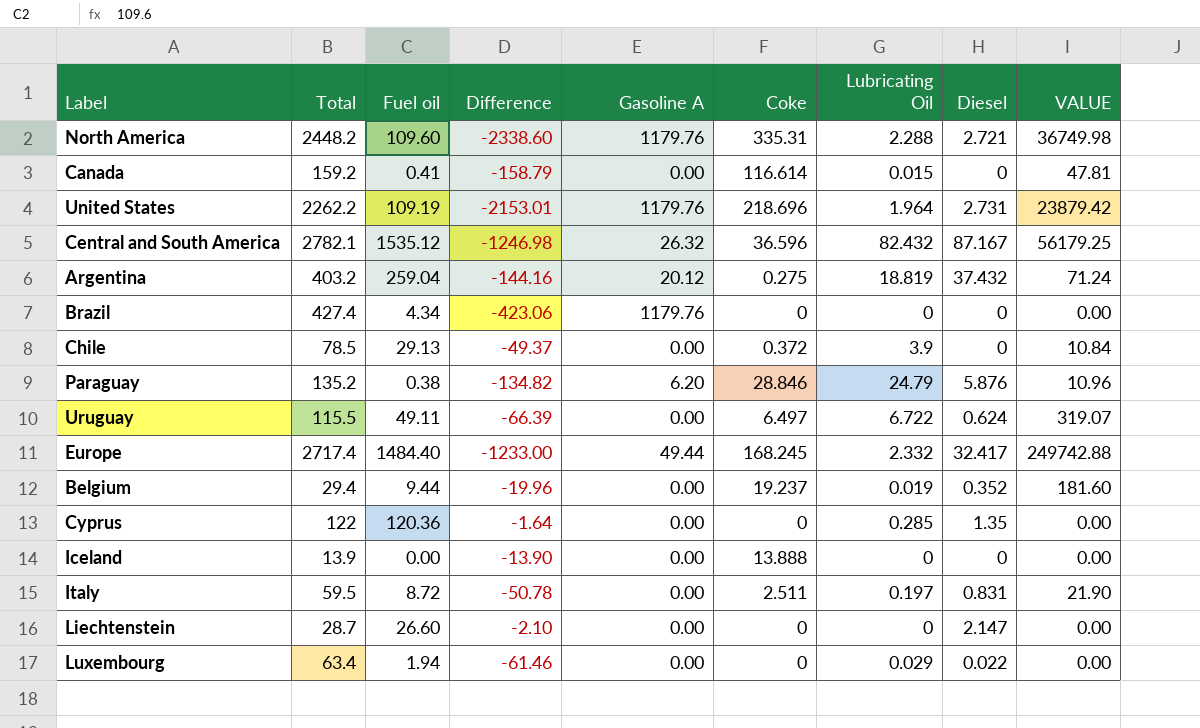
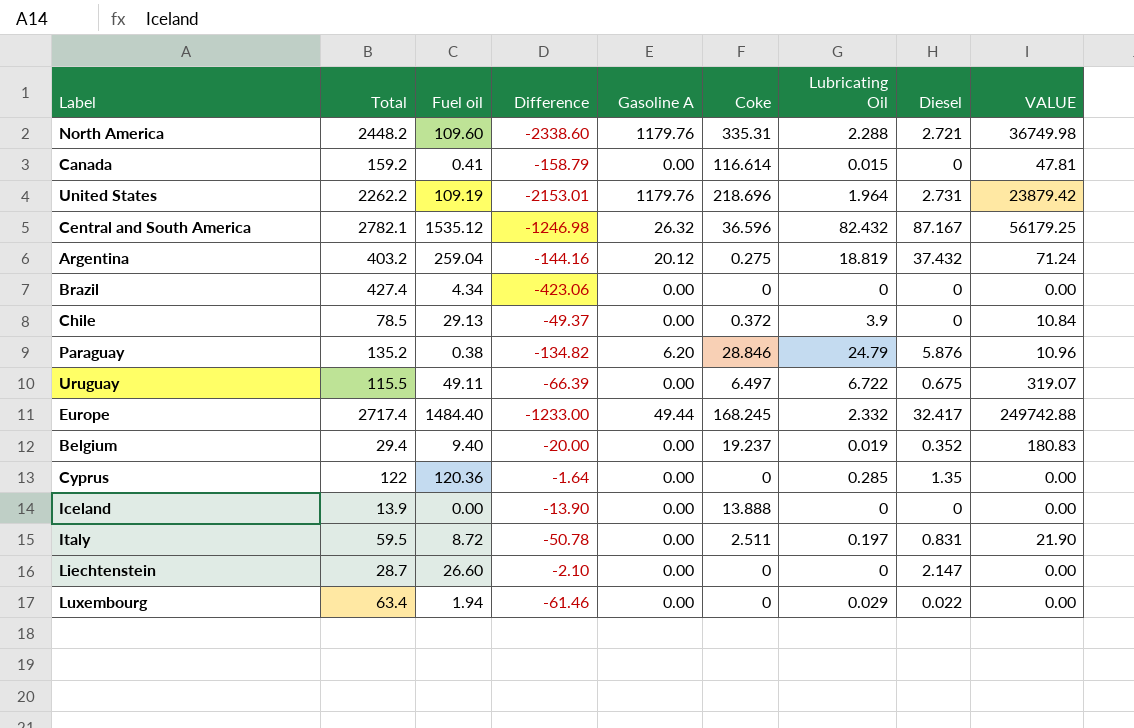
Brazil | Gasoline A: 1179.76 -> 0.00
Uruguay | Diesel: 0.624 -> 0.675
Belgium | Fuel oil: 9.44 -> 9.40
Belgium | Difference: -19.96 -> -20.00
Belgium | VALUE: 181.60 -> 180.83

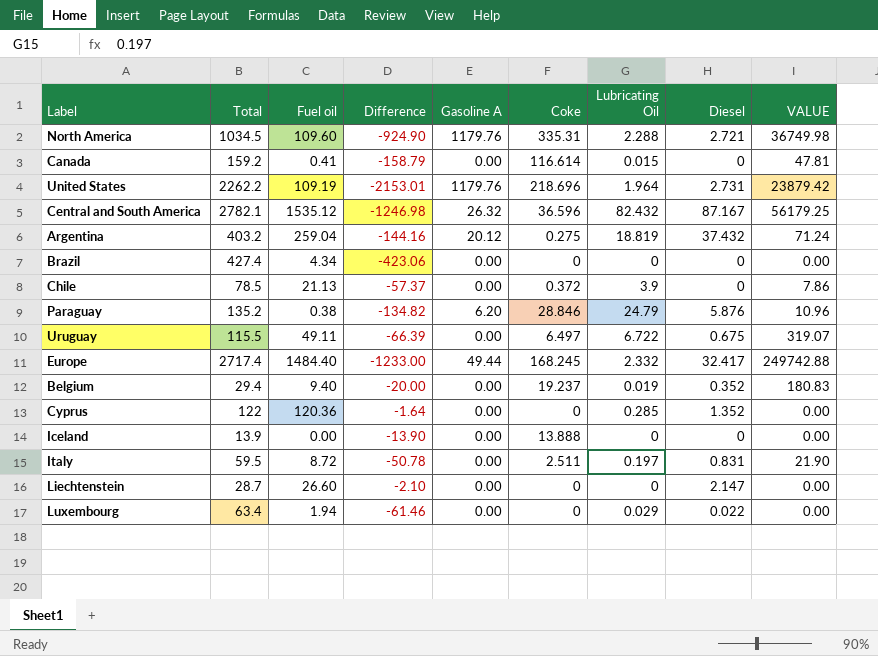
North America | Total: 2448.2 -> 1034.5
North America | Difference: -2338.60 -> -924.90
Chile | Fuel oil: 29.13 -> 21.13
Chile | Difference: -49.37 -> -57.37
Chile | VALUE: 10.84 -> 7.86
Cyprus | Diesel: 1.35 -> 1.352

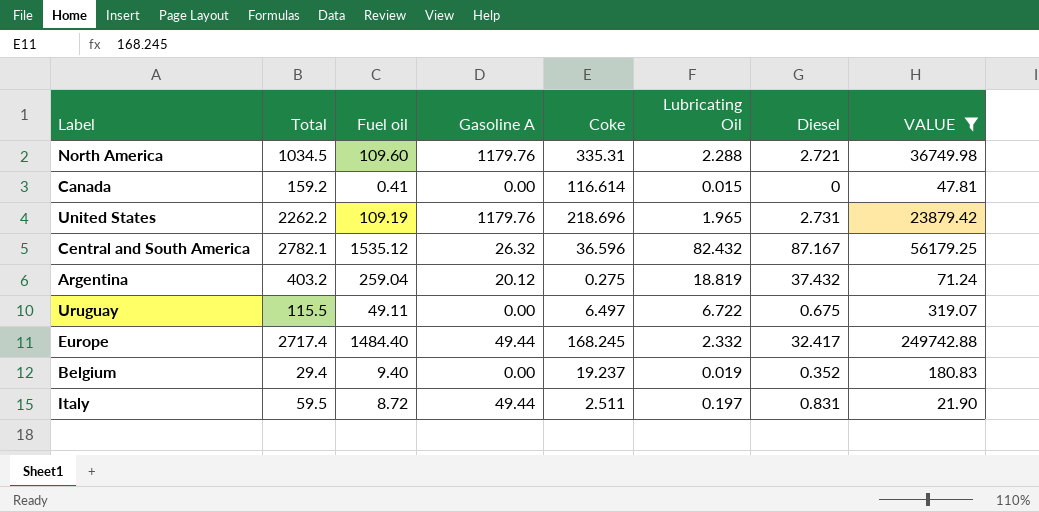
filter: none -> VALUE >= 21.90
column Difference | formula: [Fuel oil] - [Total] -> none
United States | Lubricating Oil: 1.964 -> 1.965
Italy | Gasoline A: 0.00 -> 49.44

